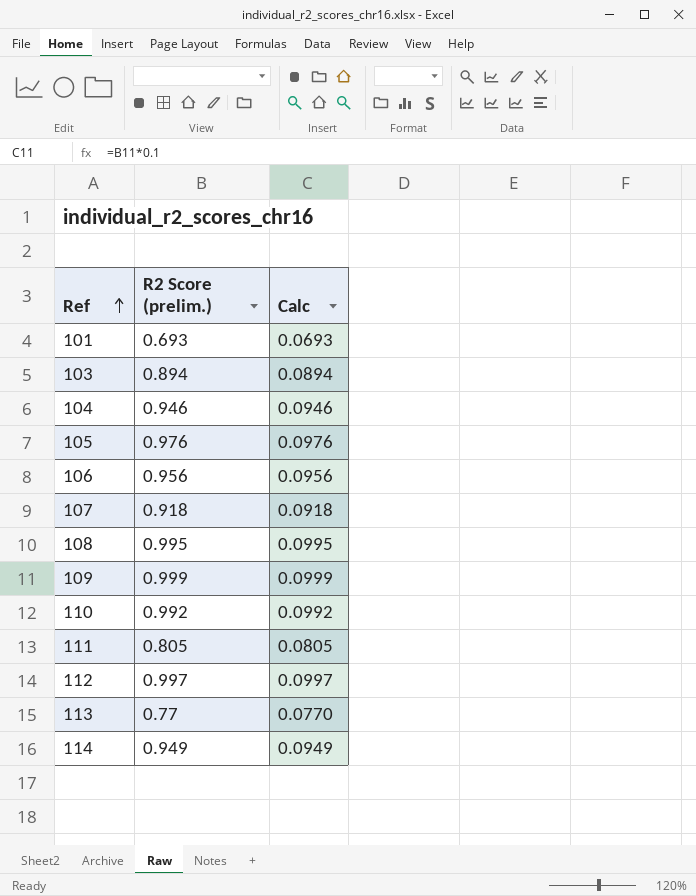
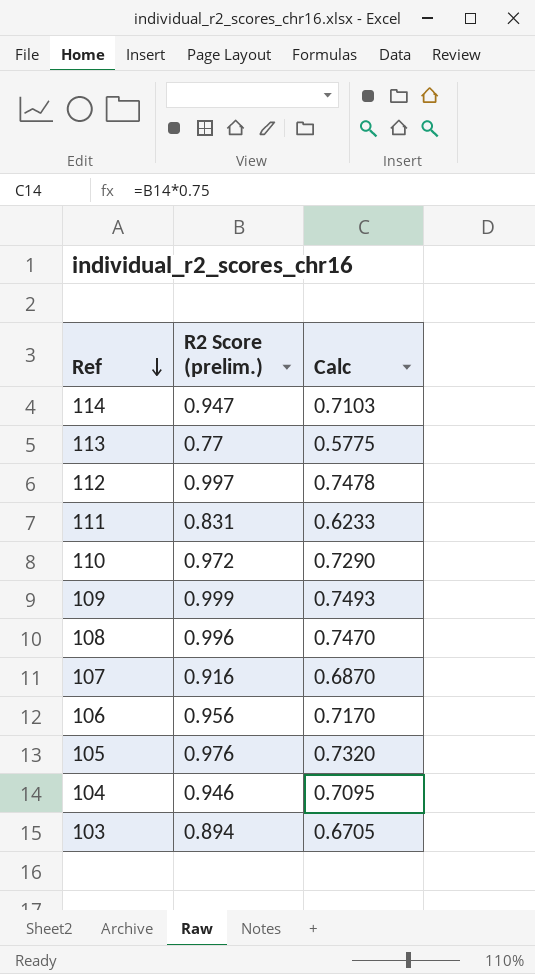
row order: Ref ascending -> Ref descending
column Calc | formula: [R2 Score (prelim.)] * 0.1 -> [R2 Score (prelim.)] * 0.75
row 101: 0.693 | 0.0693 -> none
114 | R2 Score (prelim.): 0.949 -> 0.947
111 | R2 Score (prelim.): 0.805 -> 0.831
110 | R2 Score (prelim.): 0.992 -> 0.972
108 | R2 Score (prelim.): 0.995 -> 0.996
107 | R2 Score (prelim.): 0.918 -> 0.916

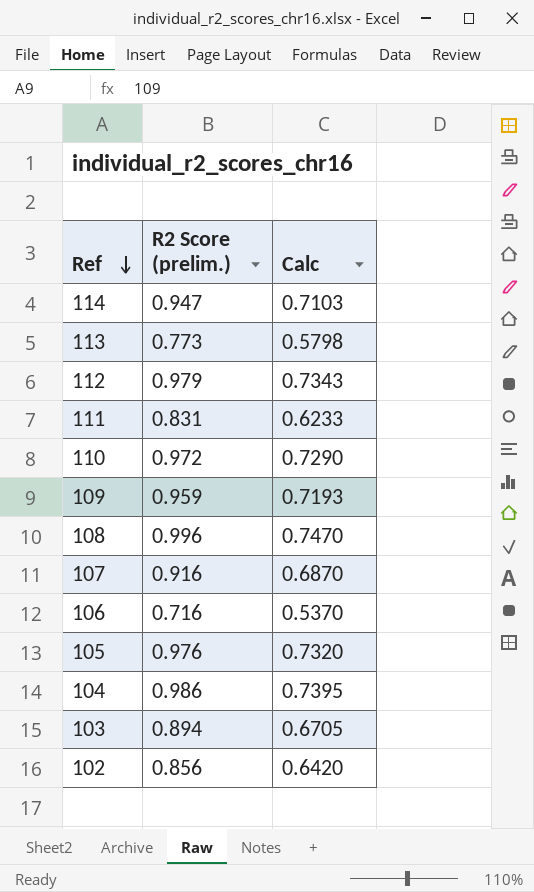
113 | R2 Score (prelim.): 0.77 -> 0.773
113 | Calc: 0.5775 -> 0.5798
112 | R2 Score (prelim.): 0.997 -> 0.979
112 | Calc: 0.7478 -> 0.7343
109 | R2 Score (prelim.): 0.999 -> 0.959
109 | Calc: 0.7493 -> 0.7193
106 | R2 Score (prelim.): 0.956 -> 0.716
106 | Calc: 0.7170 -> 0.5370
104 | R2 Score (prelim.): 0.946 -> 0.986
104 | Calc: 0.7095 -> 0.7395
row 102: none -> 0.856 | 0.6420

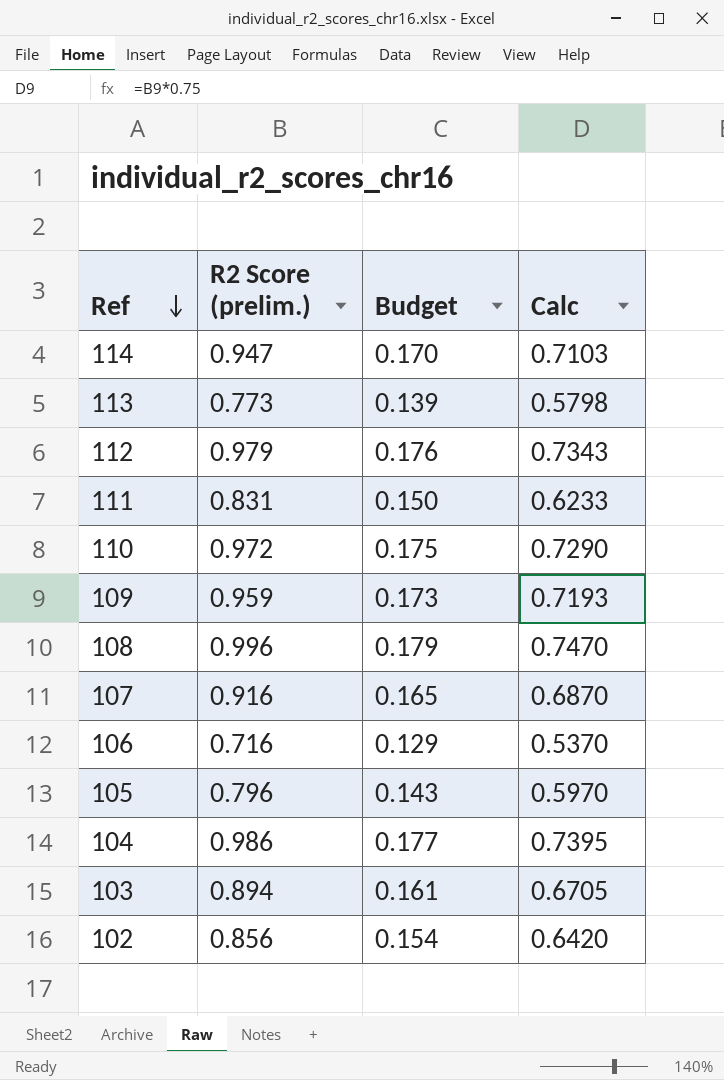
column Budget | formula: none -> [R2 Score (prelim.)] * 0.18
105 | R2 Score (prelim.): 0.976 -> 0.796
105 | Calc: 0.7320 -> 0.5970

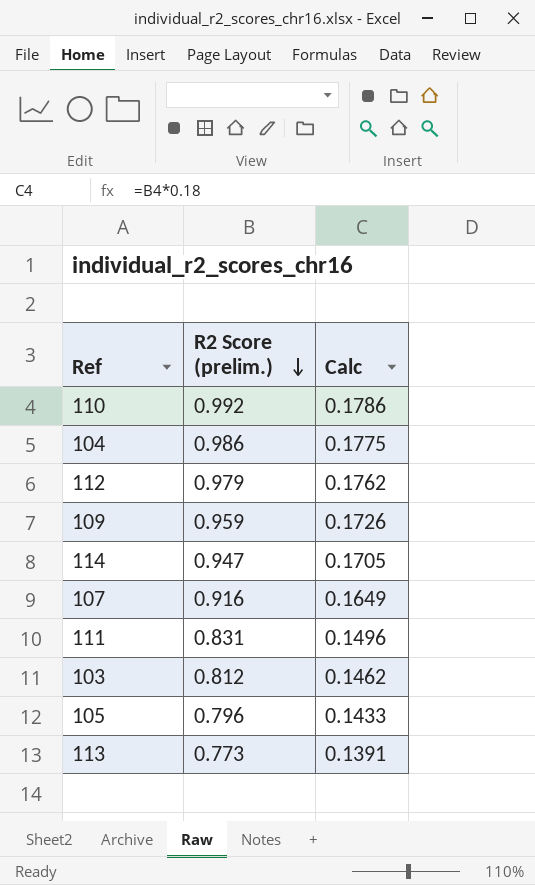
row order: Ref descending -> R2 Score (prelim.) descending
column Budget | formula: [R2 Score (prelim.)] * 0.18 -> none
column Calc | formula: [R2 Score (prelim.)] * 0.75 -> [R2 Score (prelim.)] * 0.18
row 108: 0.996 | 0.179 | 0.7470 -> none
row 106: 0.716 | 0.129 | 0.5370 -> none
row 102: 0.856 | 0.154 | 0.6420 -> none
110 | R2 Score (prelim.): 0.972 -> 0.992
103 | R2 Score (prelim.): 0.894 -> 0.812

